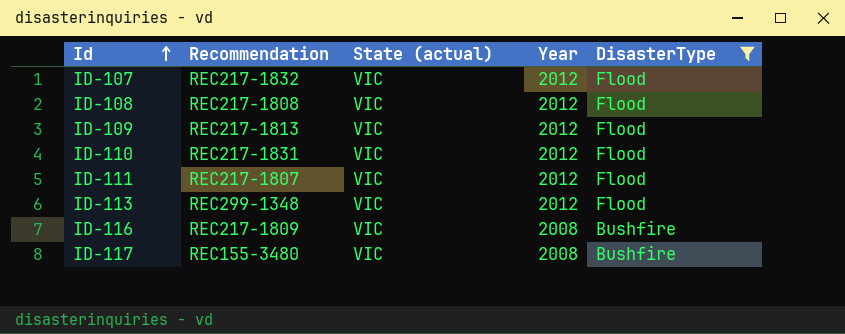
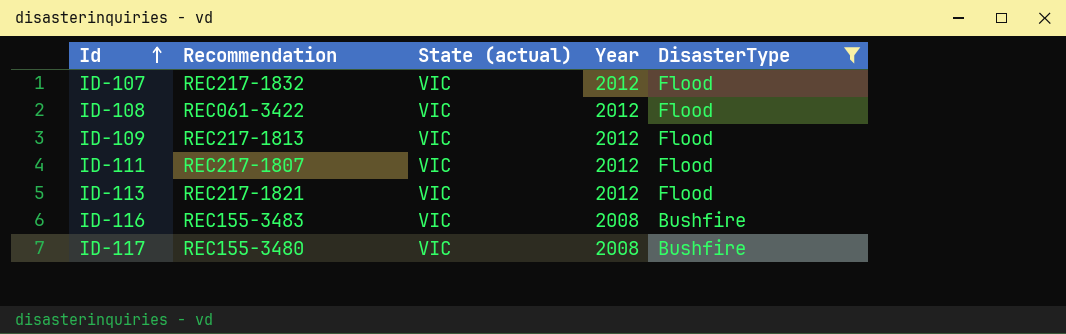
row ID-110: REC217-1831 | VIC | 2012 | Flood -> none
ID-108 | Recommendation: REC217-1808 -> REC061-3422
ID-113 | Recommendation: REC299-1348 -> REC217-1821
ID-116 | Recommendation: REC217-1809 -> REC155-3483

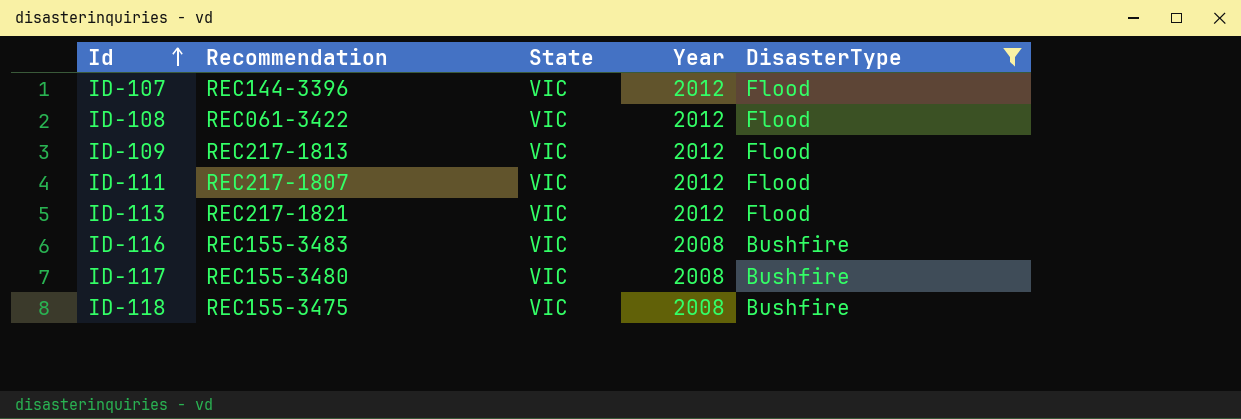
column name: State (actual) -> State
ID-107 | Recommendation: REC217-1832 -> REC144-3396
row ID-118: none -> REC155-3475 | VIC | 2008 | Bushfire

